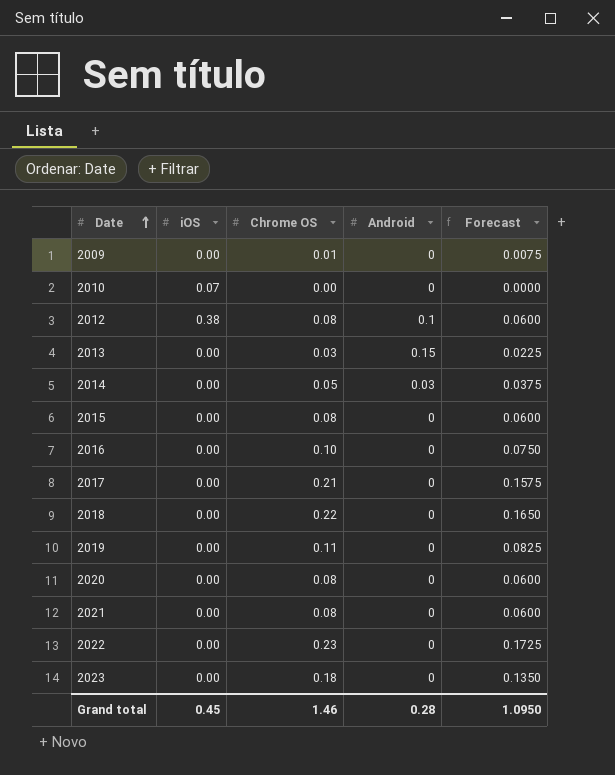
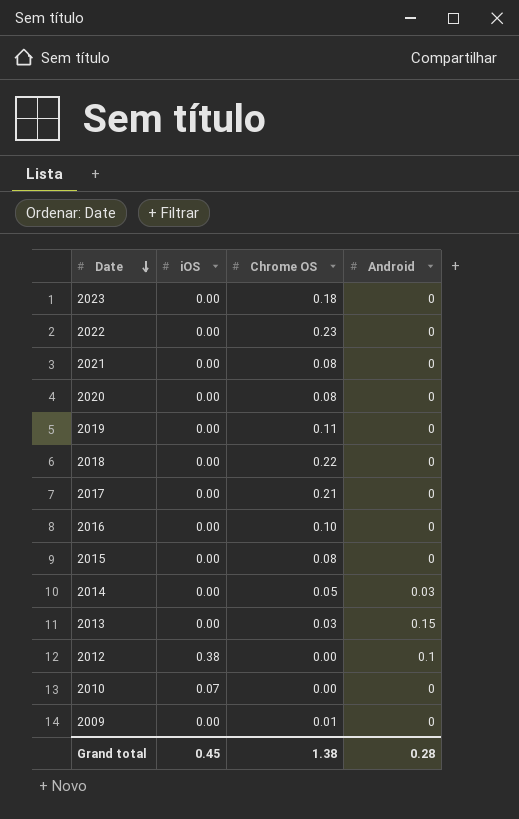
row order: Date ascending -> Date descending
column Forecast | formula: [Chrome OS] * 0.75 -> none
2012 | Chrome OS: 0.08 -> 0.00
Grand total | Chrome OS: 1.46 -> 1.38

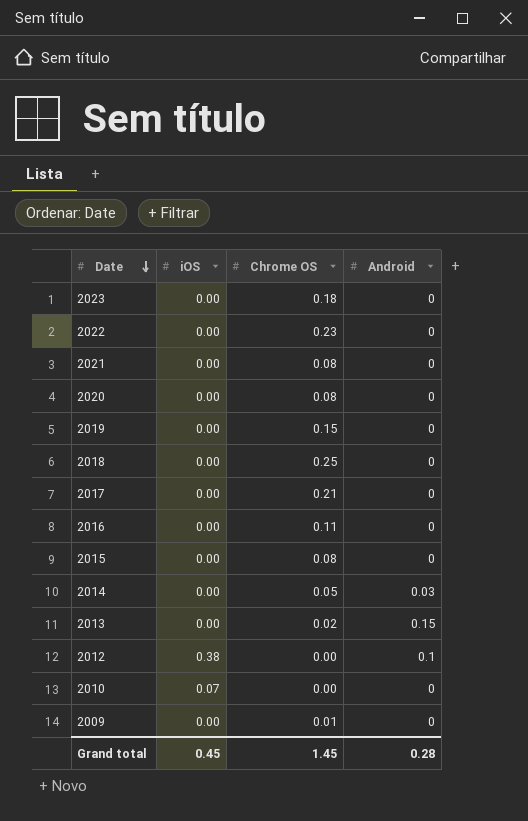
2019 | Chrome OS: 0.11 -> 0.15
2018 | Chrome OS: 0.22 -> 0.25
2016 | Chrome OS: 0.10 -> 0.11
2013 | Chrome OS: 0.03 -> 0.02
Grand total | Chrome OS: 1.38 -> 1.45

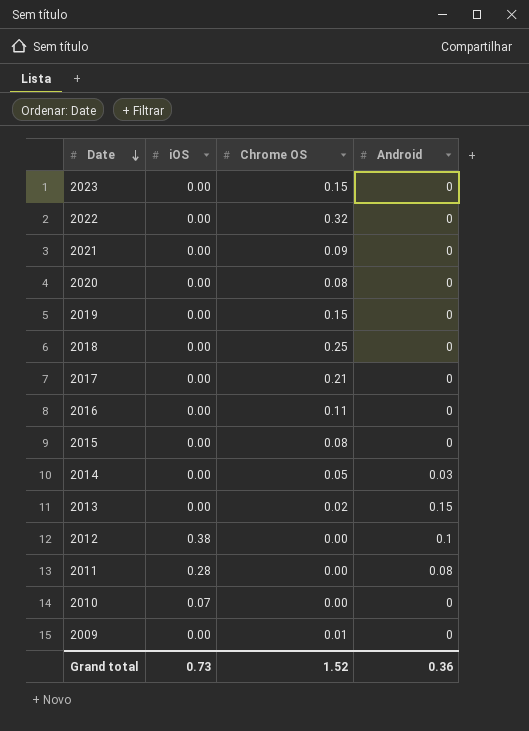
2023 | Chrome OS: 0.18 -> 0.15
2022 | Chrome OS: 0.23 -> 0.32
2021 | Chrome OS: 0.08 -> 0.09
row 2011: none -> 0.28 | 0.00 | 0.08
Grand total | iOS: 0.45 -> 0.73
Grand total | Chrome OS: 1.45 -> 1.52
Grand total | Android: 0.28 -> 0.36

